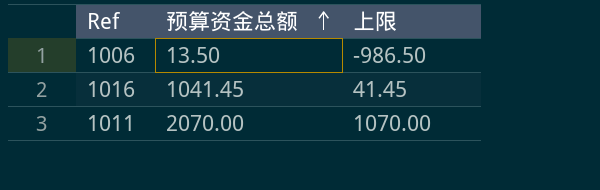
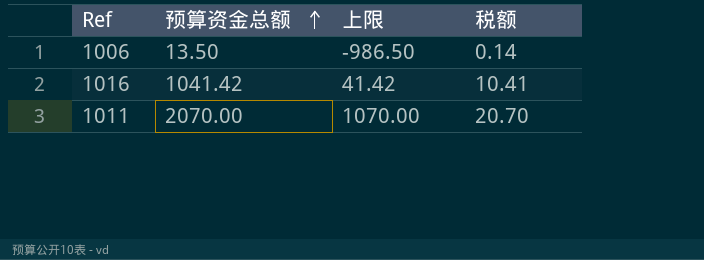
column 税额 | formula: none -> [预算资金总额] * 0.01
1016 | 预算资金总额: 1041.45 -> 1041.42
1016 | 上限: 41.45 -> 41.42

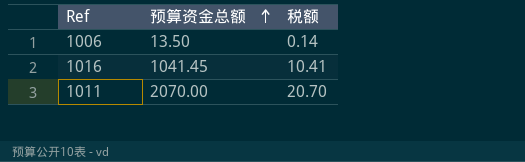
column 上限 | formula: [预算资金总额] - 1000 -> none
1016 | 预算资金总额: 1041.42 -> 1041.45

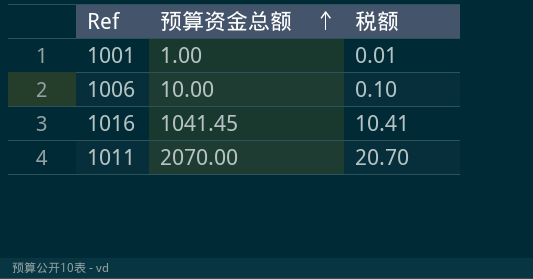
row 1001: none -> 1.00 | 0.01
1006 | 预算资金总额: 13.50 -> 10.00
1006 | 税额: 0.14 -> 0.10

